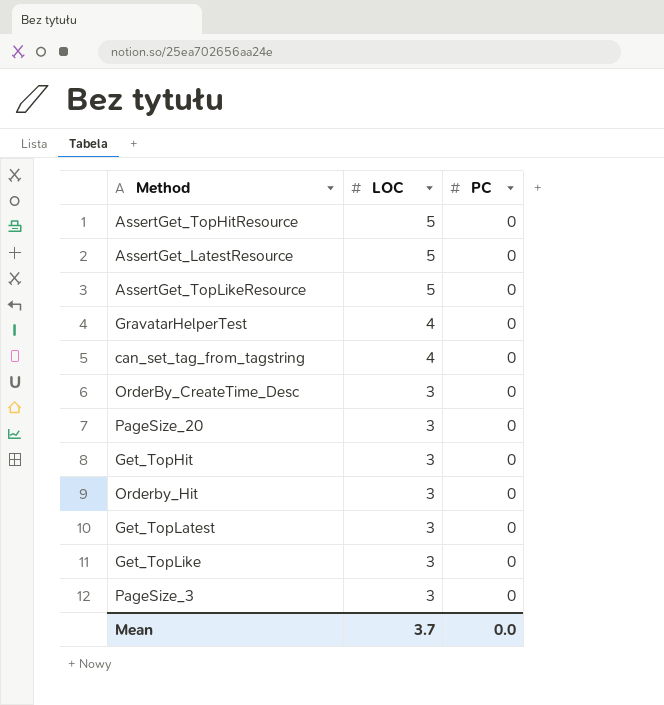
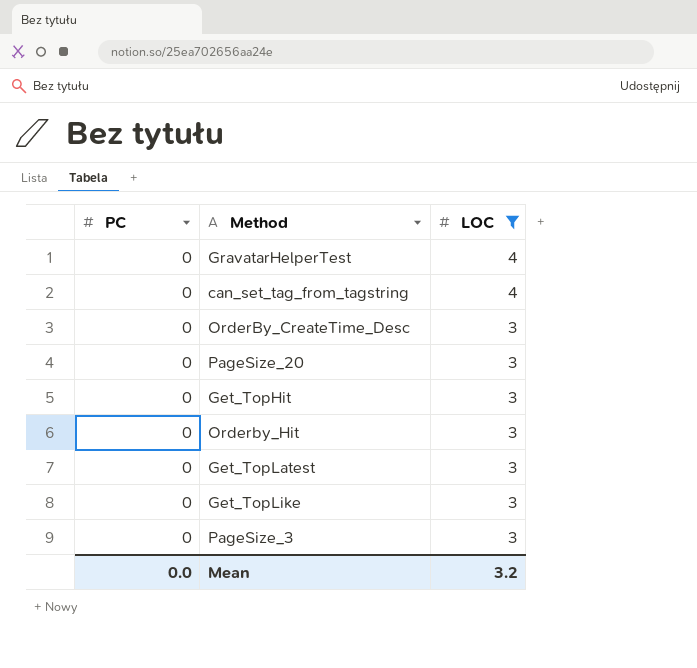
filter: none -> LOC != 5
column PC | position: 3 -> 1
Mean | LOC: 3.7 -> 3.2

